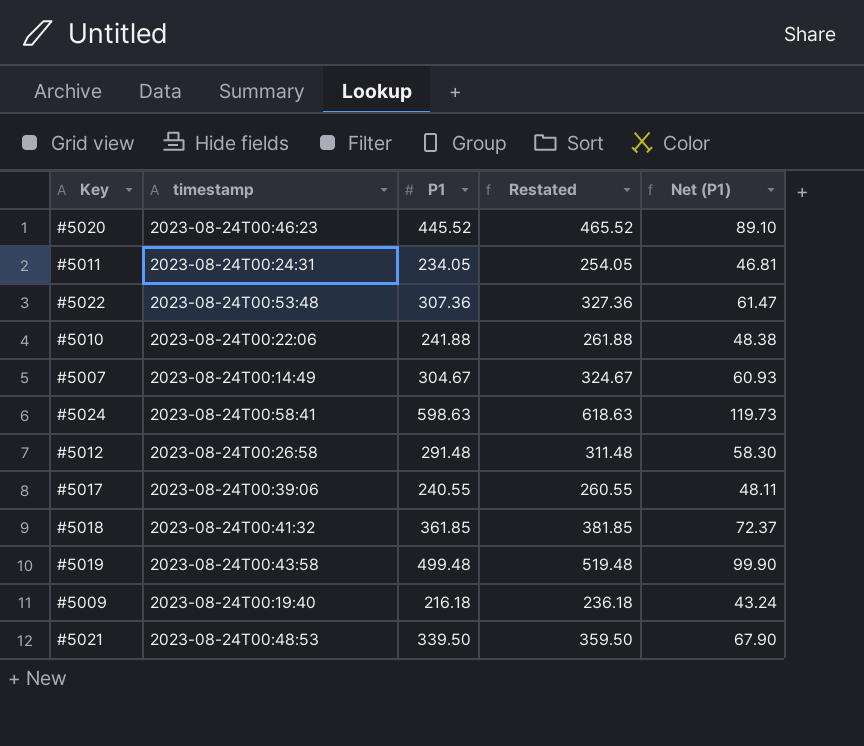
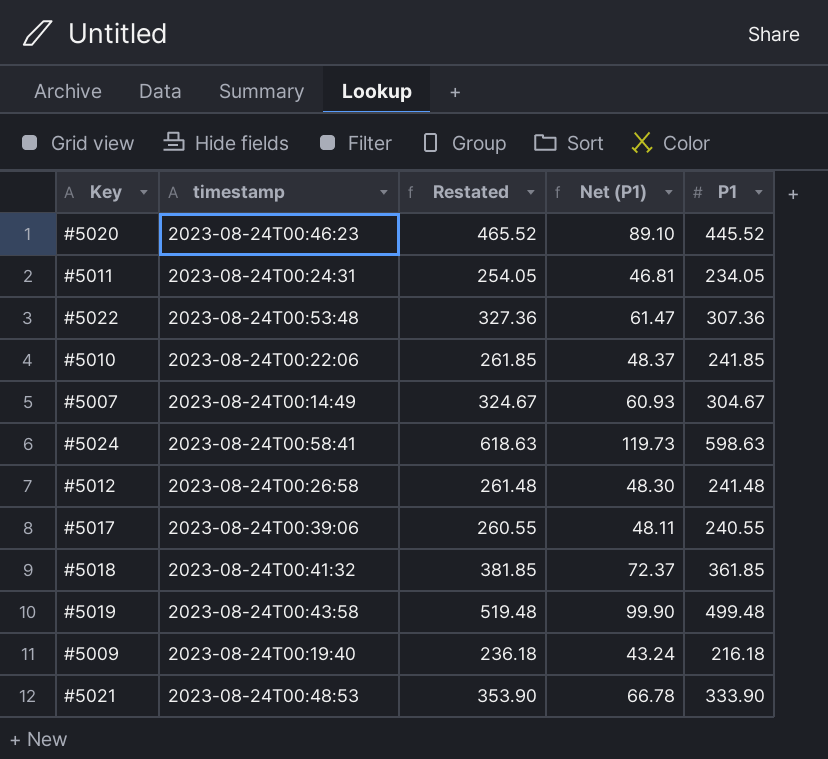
column P1 | position: 3 -> 5
#5010 | Restated: 261.88 -> 261.85
#5010 | Net (P1): 48.38 -> 48.37
#5010 | P1: 241.88 -> 241.85
#5012 | Restated: 311.48 -> 261.48
#5012 | Net (P1): 58.30 -> 48.30
#5012 | P1: 291.48 -> 241.48
#5021 | Restated: 359.50 -> 353.90
#5021 | Net (P1): 67.90 -> 66.78
#5021 | P1: 339.50 -> 333.90

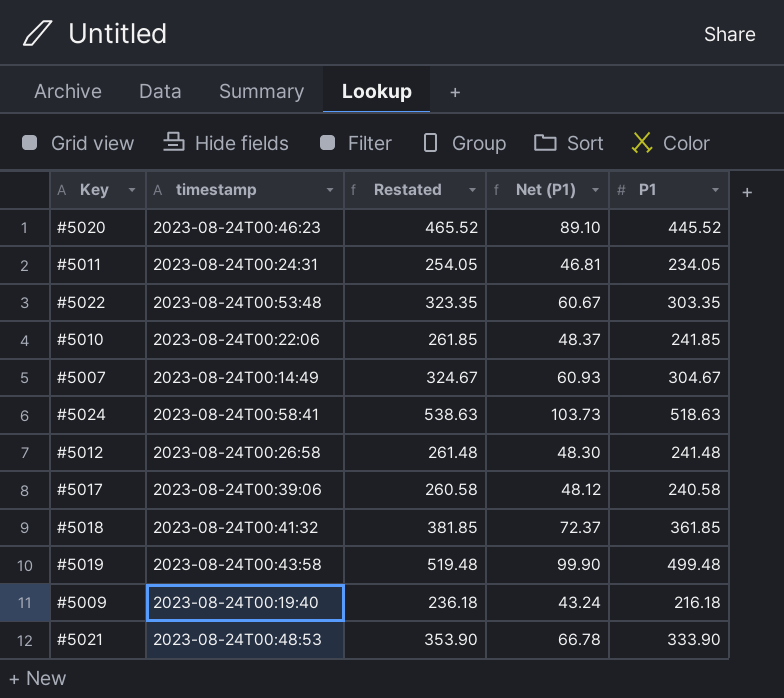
#5022 | Restated: 327.36 -> 323.35
#5022 | Net (P1): 61.47 -> 60.67
#5022 | P1: 307.36 -> 303.35
#5024 | Restated: 618.63 -> 538.63
#5024 | Net (P1): 119.73 -> 103.73
#5024 | P1: 598.63 -> 518.63
#5017 | Restated: 260.55 -> 260.58
#5017 | Net (P1): 48.11 -> 48.12
#5017 | P1: 240.55 -> 240.58

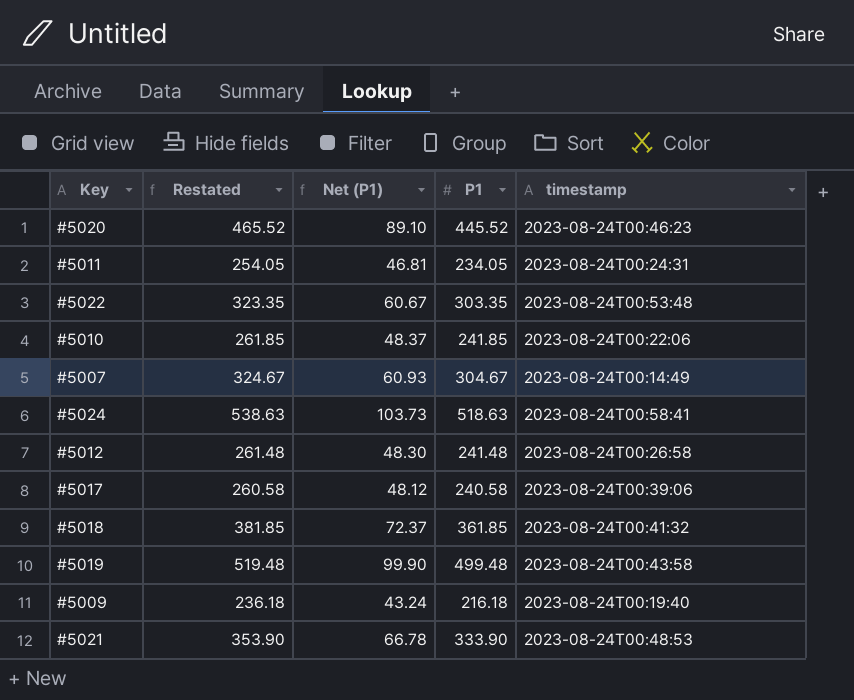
column timestamp | position: 2 -> 5

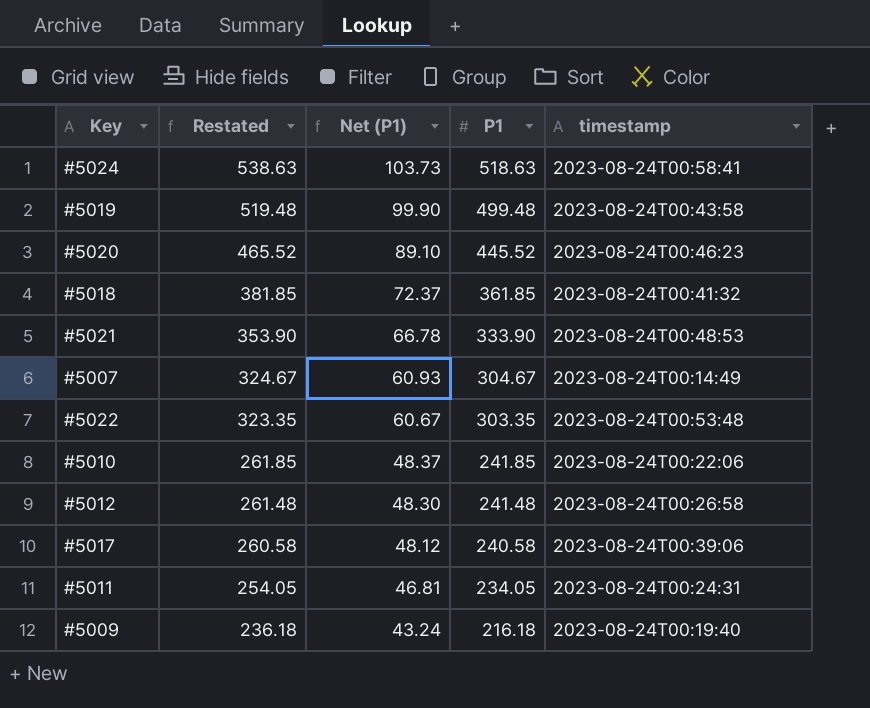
row order: none -> Restated descending

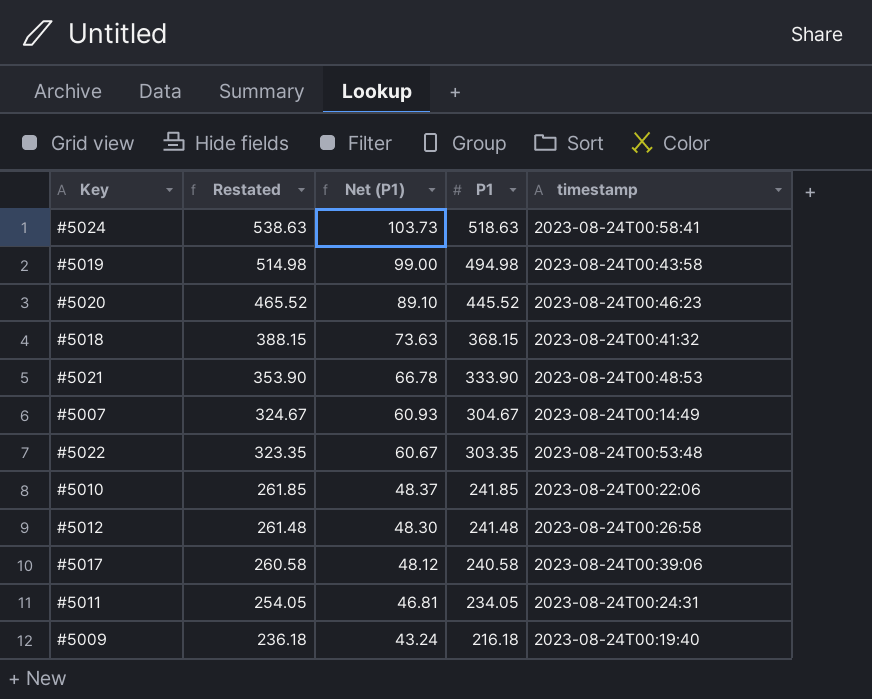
#5019 | Restated: 519.48 -> 514.98
#5019 | Net (P1): 99.90 -> 99.00
#5019 | P1: 499.48 -> 494.98
#5018 | Restated: 381.85 -> 388.15
#5018 | Net (P1): 72.37 -> 73.63
#5018 | P1: 361.85 -> 368.15

